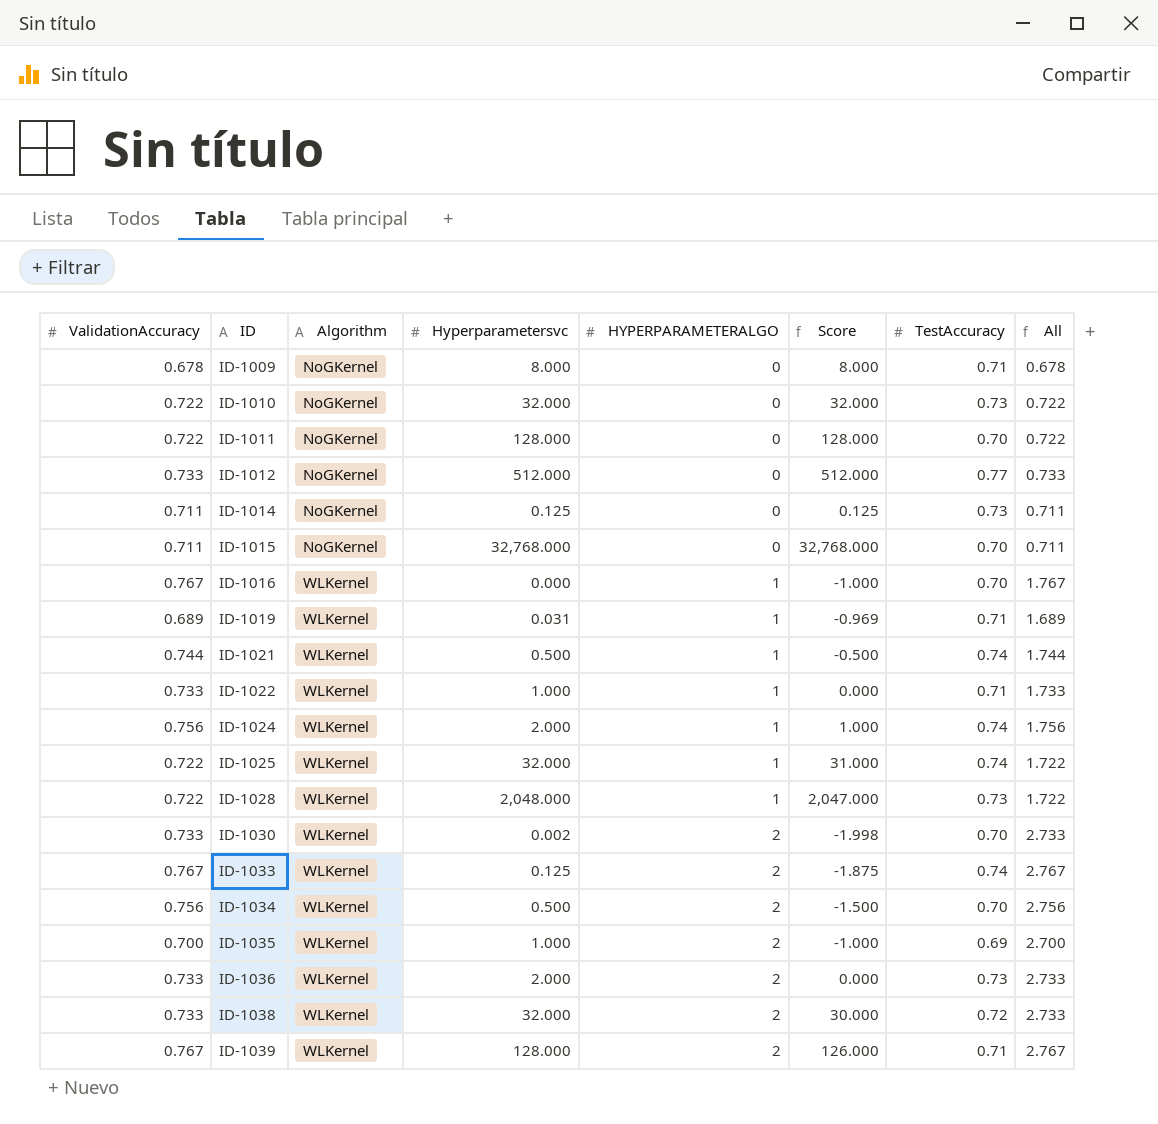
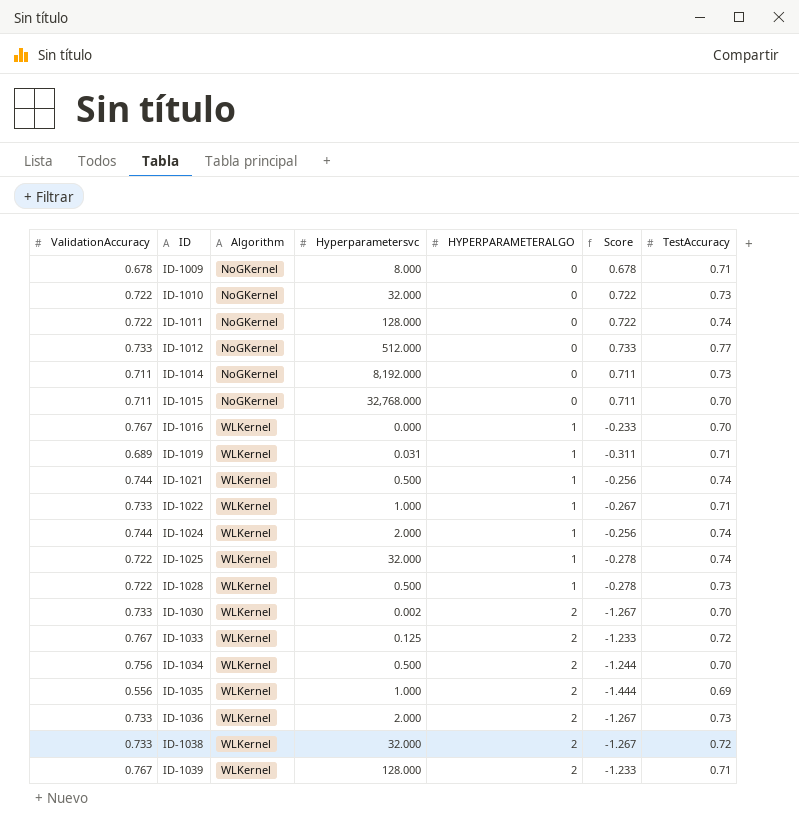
column All | formula: [ValidationAccuracy] + [HYPERPARAMETERALGO] -> none
column Score | formula: [Hyperparametersvc] - [HYPERPARAMETERALGO] -> [ValidationAccuracy] - [HYPERPARAMETERALGO]
ID-1011 | TestAccuracy: 0.70 -> 0.74
ID-1014 | Hyperparametersvc: 0.125 -> 8,192.000
ID-1024 | ValidationAccuracy: 0.756 -> 0.744
ID-1028 | Hyperparametersvc: 2,048.000 -> 0.500
ID-1033 | TestAccuracy: 0.74 -> 0.72
ID-1035 | ValidationAccuracy: 0.700 -> 0.556

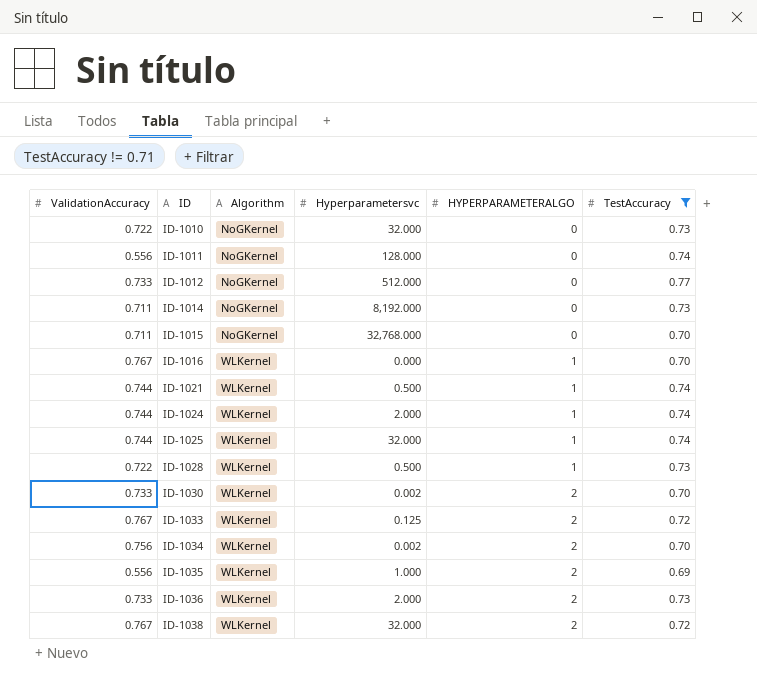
filter: none -> TestAccuracy != 0.71
column Score | formula: [ValidationAccuracy] - [HYPERPARAMETERALGO] -> none
ID-1011 | ValidationAccuracy: 0.722 -> 0.556
ID-1025 | ValidationAccuracy: 0.722 -> 0.744
ID-1034 | Hyperparametersvc: 0.500 -> 0.002
ID-1038 | ValidationAccuracy: 0.733 -> 0.767

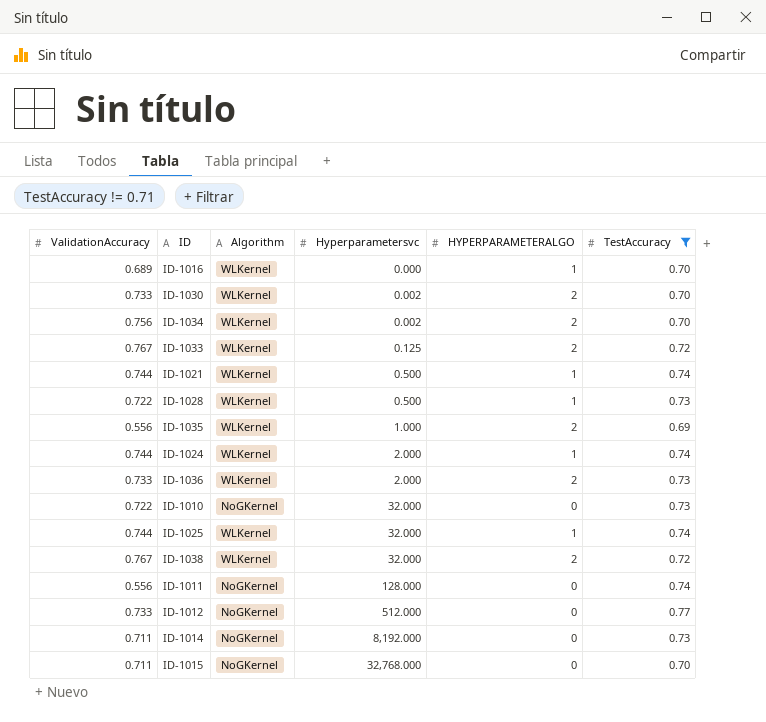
row order: ID ascending -> Hyperparametersvc ascending
ID-1016 | ValidationAccuracy: 0.767 -> 0.689

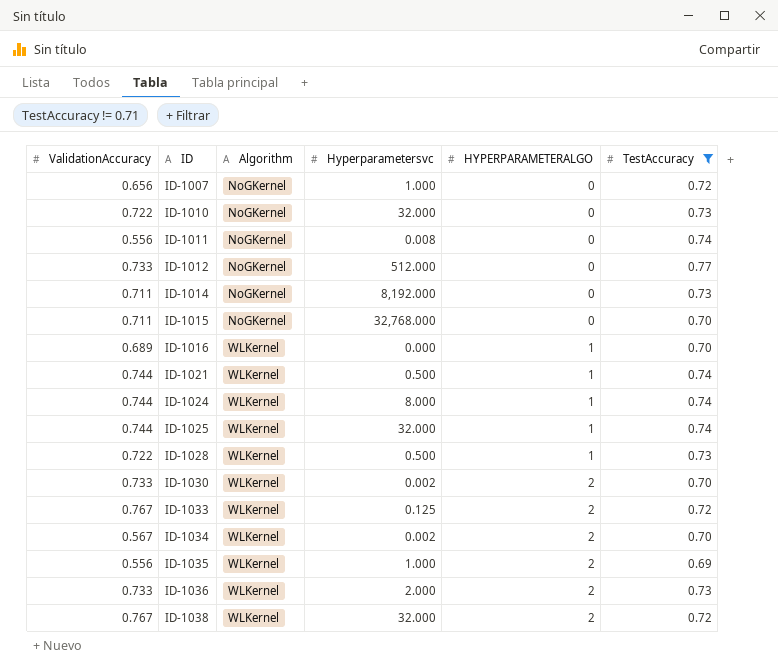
row order: Hyperparametersvc ascending -> ID ascending
row ID-1007: none -> 0.656 | NoGKernel | 1.000 | 0 | 0.72
ID-1011 | Hyperparametersvc: 128.000 -> 0.008
ID-1024 | Hyperparametersvc: 2.000 -> 8.000
ID-1034 | ValidationAccuracy: 0.756 -> 0.567

